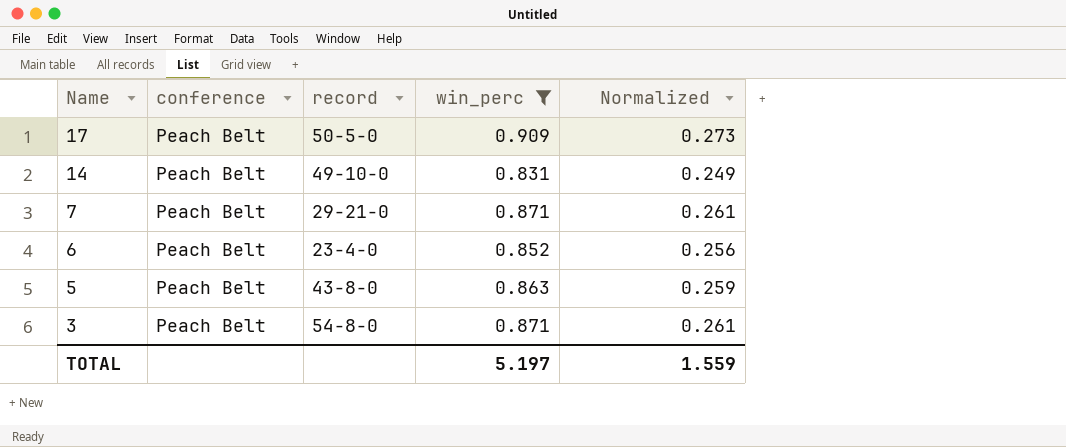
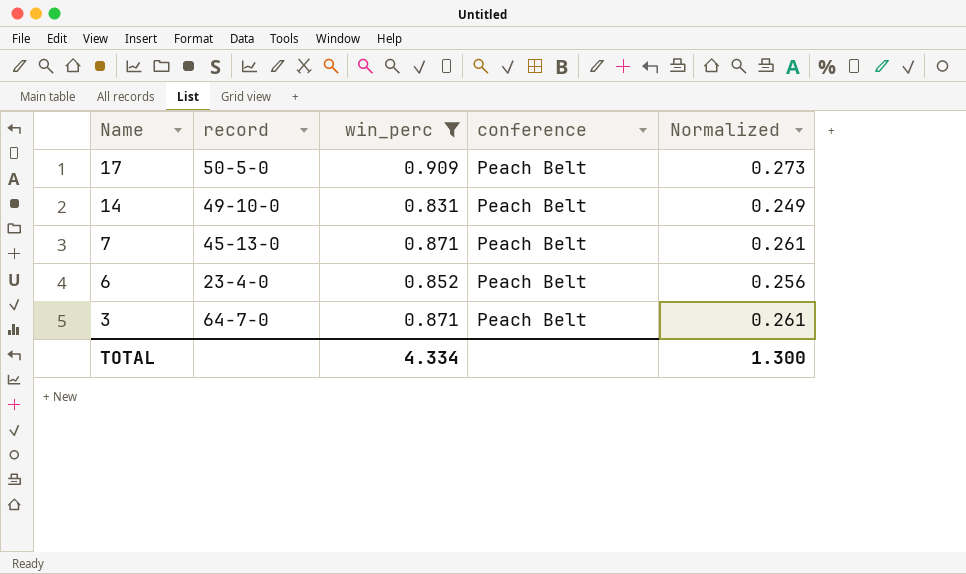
column conference | position: 2 -> 4
row 5: Peach Belt | 43-8-0 | 0.863 | 0.259 -> none
7 | record: 29-21-0 -> 45-13-0
3 | record: 54-8-0 -> 64-7-0
TOTAL | win_perc: 5.197 -> 4.334
TOTAL | Normalized: 1.559 -> 1.300

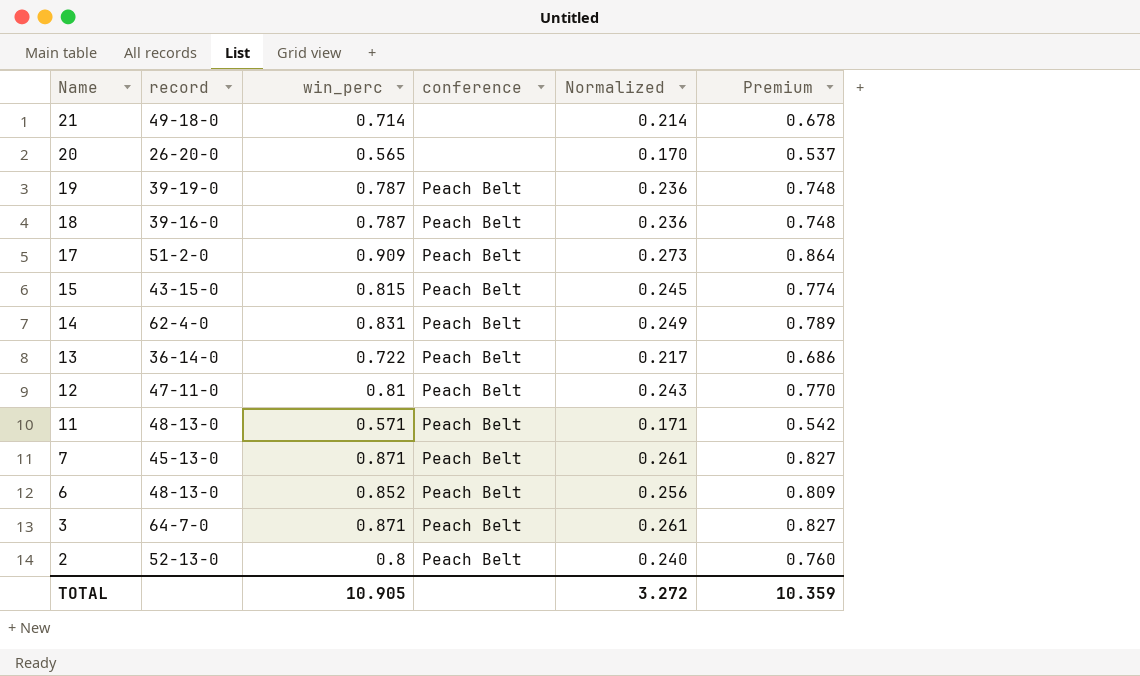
filter: win_perc >= 0.831 -> none
column Premium | formula: none -> [win_perc] * 0.95
17 | record: 50-5-0 -> 51-2-0
14 | record: 49-10-0 -> 62-4-0
6 | record: 23-4-0 -> 48-13-0
TOTAL | win_perc: 4.334 -> 10.905
TOTAL | Normalized: 1.300 -> 3.272

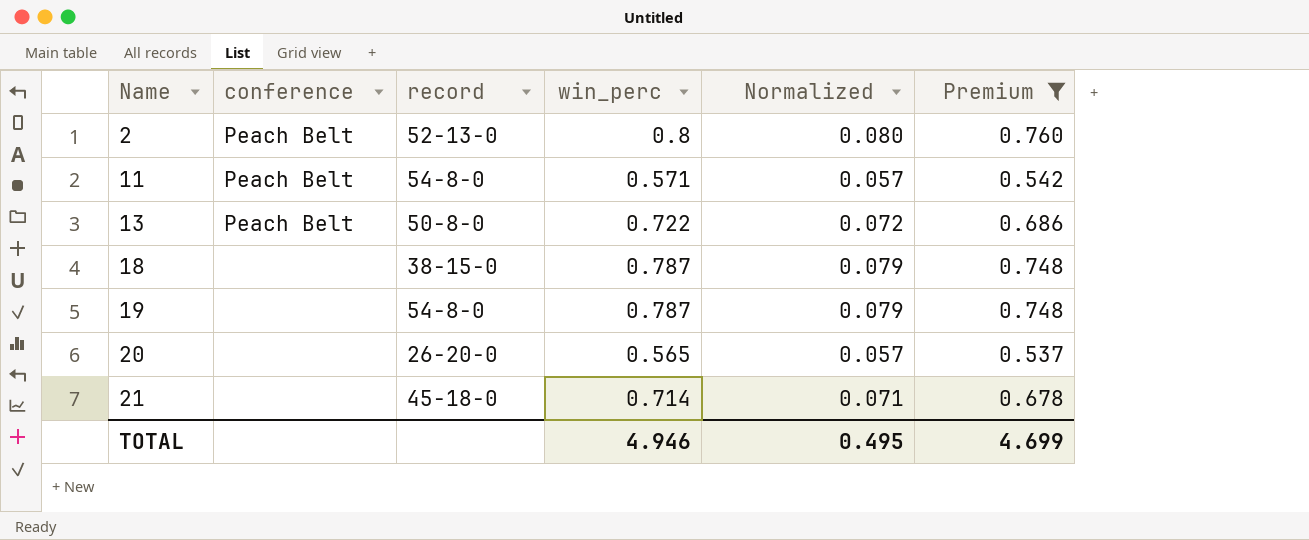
filter: none -> Premium <= 0.760
row order: Name descending -> Name ascending
column conference | position: 4 -> 2
column Normalized | formula: [win_perc] * 0.3 -> [win_perc] * 0.1
11 | record: 48-13-0 -> 54-8-0
13 | record: 36-14-0 -> 50-8-0
18 | conference: Peach Belt -> none
18 | record: 39-16-0 -> 38-15-0
19 | conference: Peach Belt -> none
19 | record: 39-19-0 -> 54-8-0
21 | record: 49-18-0 -> 45-18-0
TOTAL | win_perc: 10.905 -> 4.946
TOTAL | Normalized: 3.272 -> 0.495
TOTAL | Premium: 10.359 -> 4.699

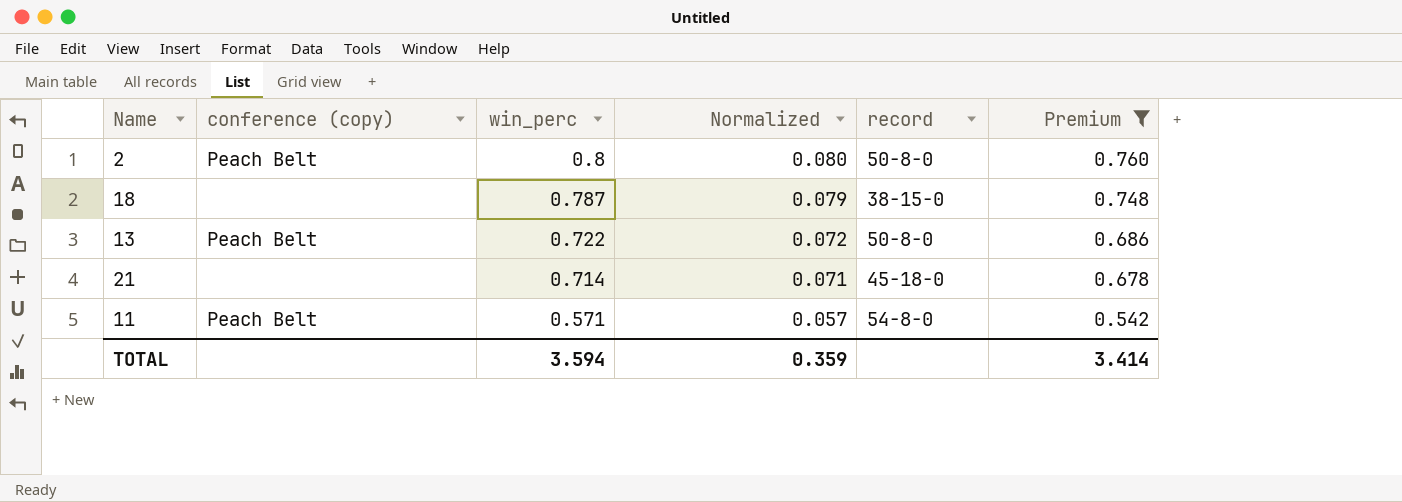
row order: Name ascending -> win_perc descending
column name: conference -> conference (copy)
column record | position: 3 -> 5
row 19: none | 54-8-0 | 0.787 | 0.079 | 0.748 -> none
row 20: none | 26-20-0 | 0.565 | 0.057 | 0.537 -> none
2 | record: 52-13-0 -> 50-8-0
TOTAL | win_perc: 4.946 -> 3.594
TOTAL | Normalized: 0.495 -> 0.359
TOTAL | Premium: 4.699 -> 3.414

